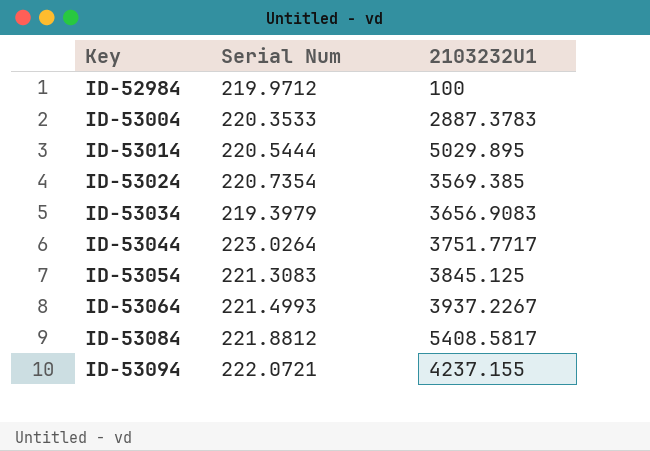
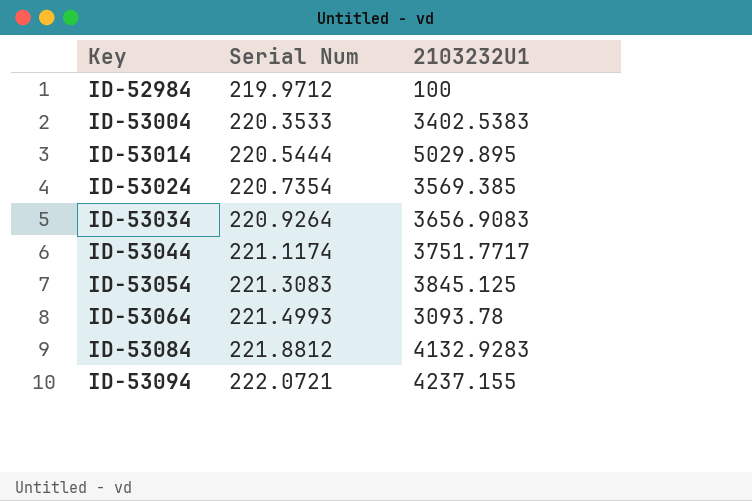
ID-53004 | 2103232U1: 2887.3783 -> 3402.5383
ID-53034 | Serial Num: 219.3979 -> 220.9264
ID-53044 | Serial Num: 223.0264 -> 221.1174
ID-53064 | 2103232U1: 3937.2267 -> 3093.78
ID-53084 | 2103232U1: 5408.5817 -> 4132.9283

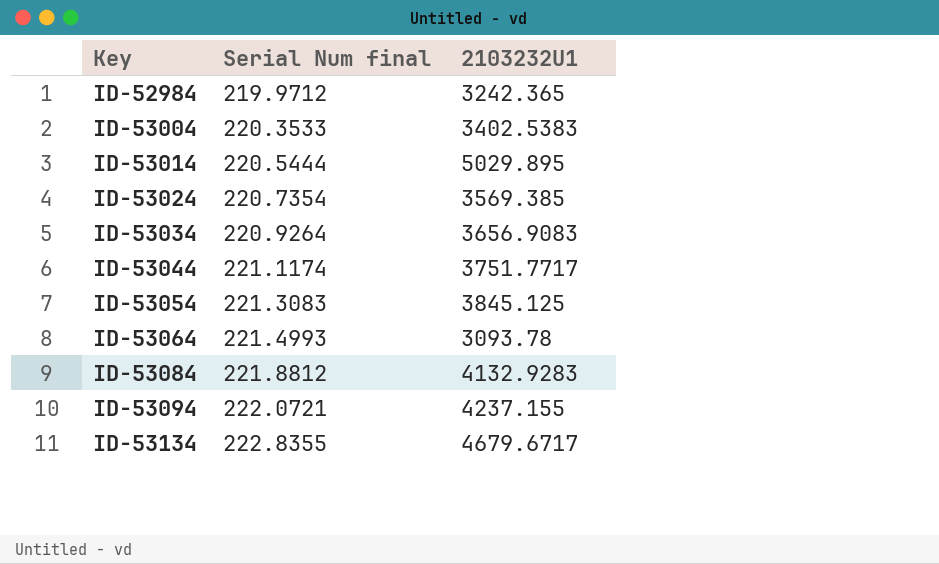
column name: Serial Num -> Serial Num final
ID-52984 | 2103232U1: 100 -> 3242.365
row ID-53134: none -> 222.8355 | 4679.6717

